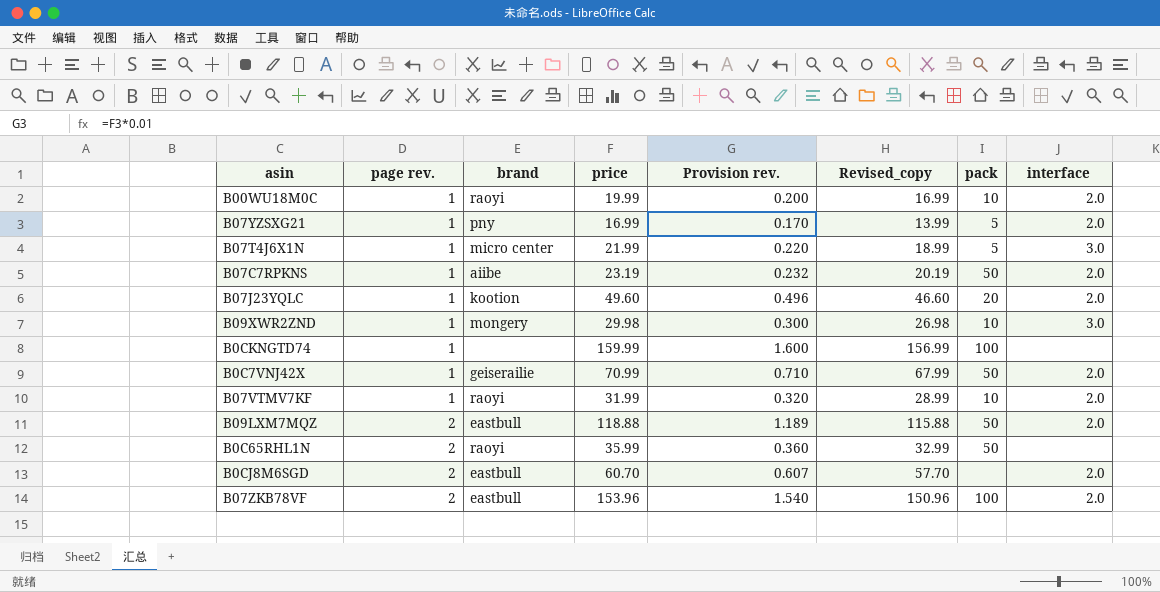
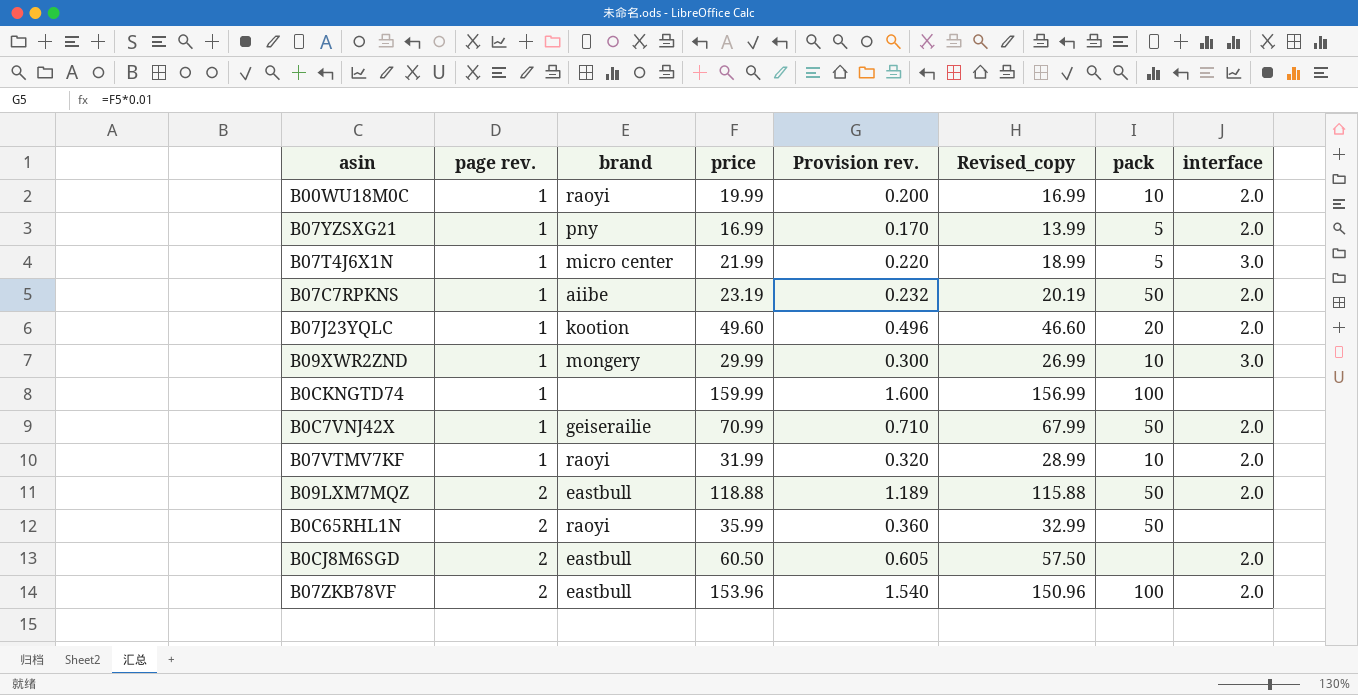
B09XWR2ZND | price: 29.98 -> 29.99
B09XWR2ZND | Revised_copy: 26.98 -> 26.99
B0CJ8M6SGD | price: 60.70 -> 60.50
B0CJ8M6SGD | Provision rev.: 0.607 -> 0.605
B0CJ8M6SGD | Revised_copy: 57.70 -> 57.50

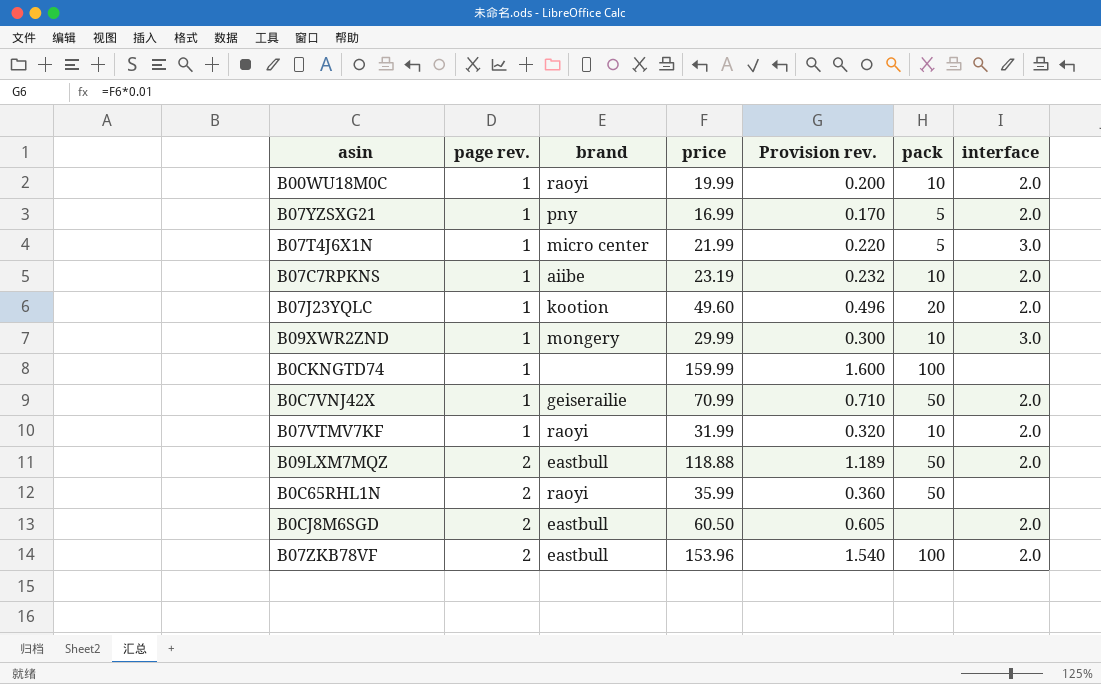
column Revised_copy | formula: [price] - 3 -> none
B07C7RPKNS | pack: 50 -> 10

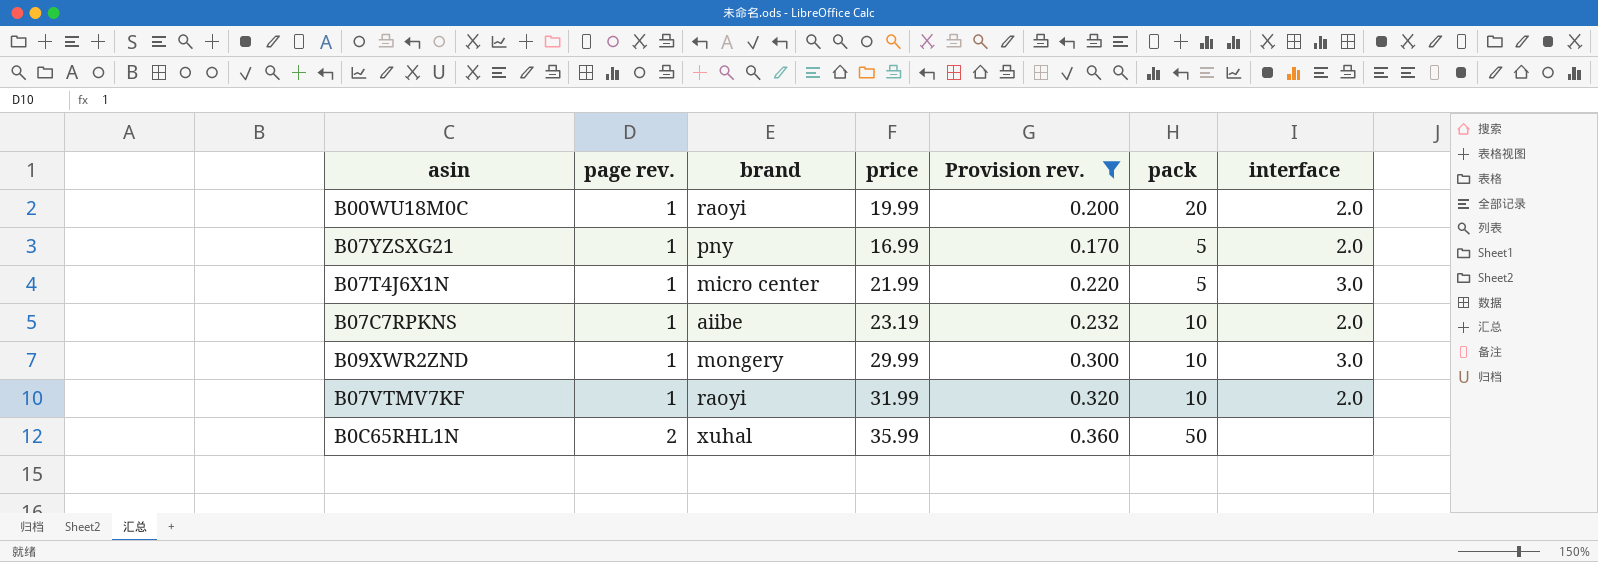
filter: none -> Provision rev. <= 0.360
B00WU18M0C | pack: 10 -> 20
B0C65RHL1N | brand: raoyi -> xuhal

